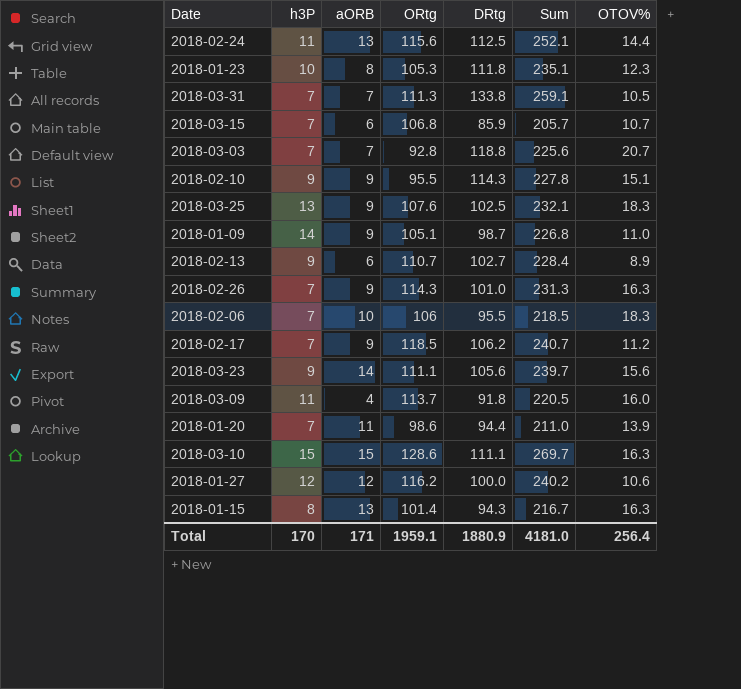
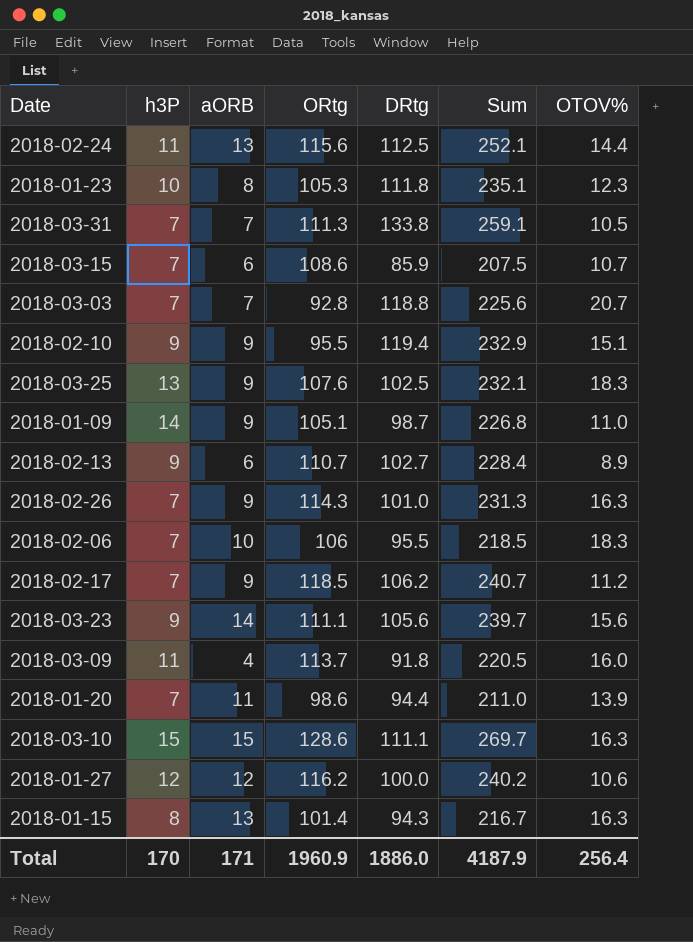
2018-03-15 | ORtg: 106.8 -> 108.6
2018-03-15 | Sum: 205.7 -> 207.5
2018-02-10 | DRtg: 114.3 -> 119.4
2018-02-10 | Sum: 227.8 -> 232.9
Total | ORtg: 1959.1 -> 1960.9
Total | DRtg: 1880.9 -> 1886.0
Total | Sum: 4181.0 -> 4187.9

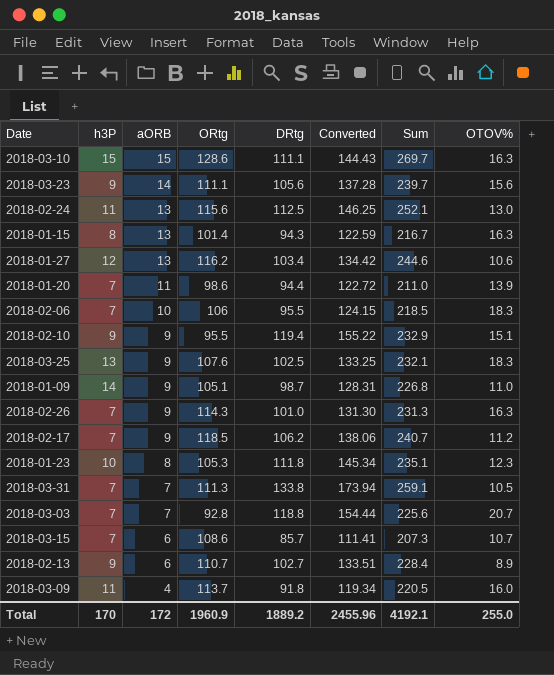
row order: none -> aORB descending
column Converted | formula: none -> [DRtg] * 1.3
2018-02-24 | OTOV%: 14.4 -> 13.0
2018-01-27 | aORB: 12 -> 13
2018-01-27 | DRtg: 100.0 -> 103.4
2018-01-27 | Sum: 240.2 -> 244.6
2018-03-15 | DRtg: 85.9 -> 85.7
2018-03-15 | Sum: 207.5 -> 207.3
Total | aORB: 171 -> 172
Total | DRtg: 1886.0 -> 1889.2
Total | Sum: 4187.9 -> 4192.1
Total | OTOV%: 256.4 -> 255.0

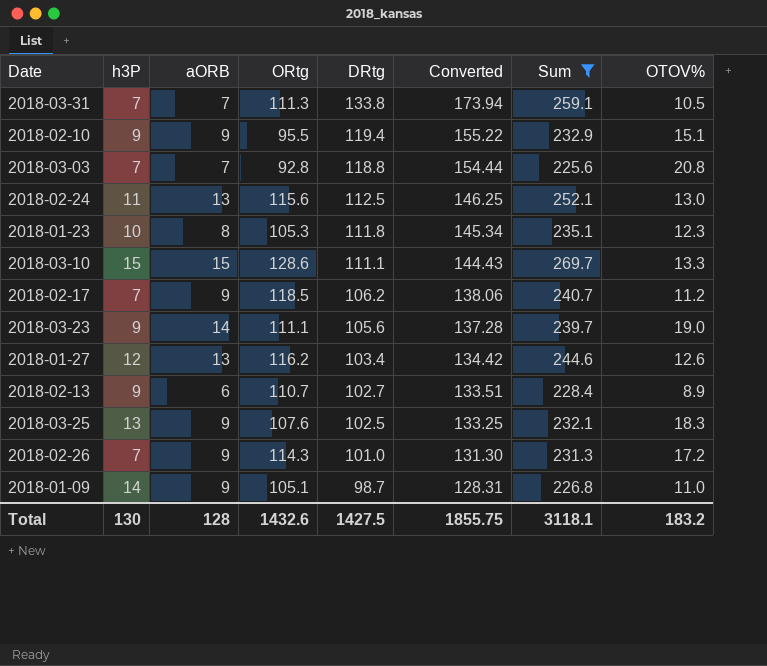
filter: none -> Sum >= 225.6
row order: aORB descending -> DRtg descending
2018-03-03 | OTOV%: 20.7 -> 20.8
2018-03-10 | OTOV%: 16.3 -> 13.3
2018-03-23 | OTOV%: 15.6 -> 19.0
2018-01-27 | OTOV%: 10.6 -> 12.6
2018-02-26 | OTOV%: 16.3 -> 17.2
Total | h3P: 170 -> 130
Total | aORB: 172 -> 128
Total | ORtg: 1960.9 -> 1432.6
Total | DRtg: 1889.2 -> 1427.5
Total | Converted: 2455.96 -> 1855.75
Total | Sum: 4192.1 -> 3118.1
Total | OTOV%: 255.0 -> 183.2

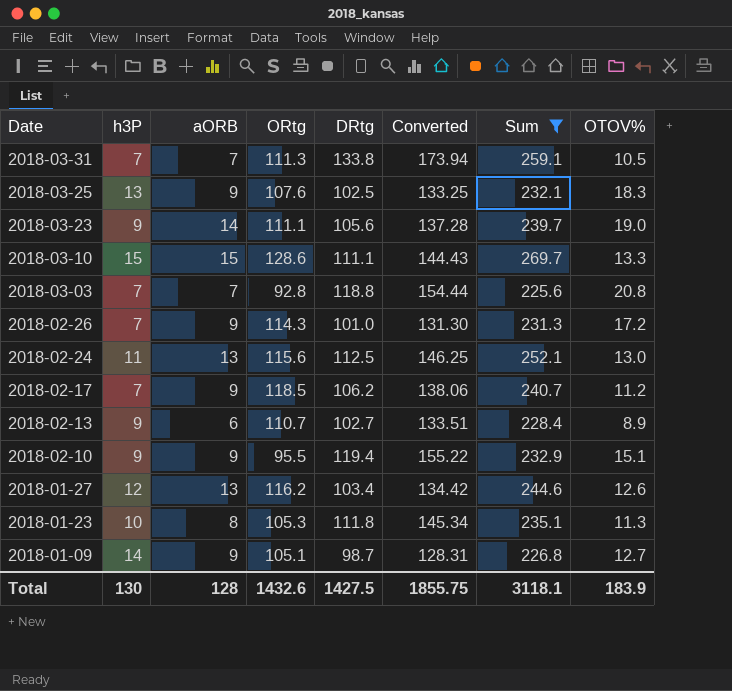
row order: DRtg descending -> Date descending
2018-01-23 | OTOV%: 12.3 -> 11.3
2018-01-09 | OTOV%: 11.0 -> 12.7
Total | OTOV%: 183.2 -> 183.9

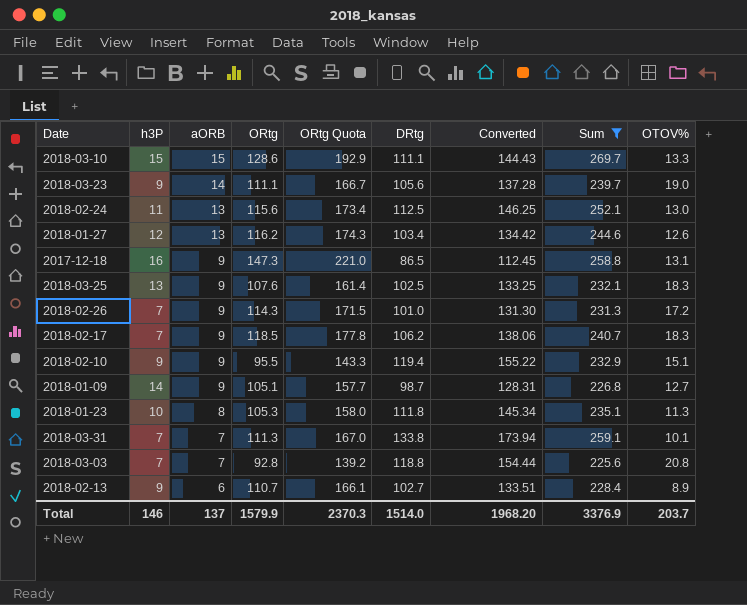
row order: Date descending -> aORB descending
column ORtg Quota | formula: none -> [ORtg] * 1.5
row 2017-12-18: none -> 16 | 9 | 147.3 | 221.0 | 86.5 | 112.45 | 258.8 | 13.1
2018-02-17 | OTOV%: 11.2 -> 18.3
2018-03-31 | OTOV%: 10.5 -> 10.1
Total | h3P: 130 -> 146
Total | aORB: 128 -> 137
Total | ORtg: 1432.6 -> 1579.9
Total | DRtg: 1427.5 -> 1514.0
Total | Converted: 1855.75 -> 1968.20
Total | Sum: 3118.1 -> 3376.9
Total | OTOV%: 183.9 -> 203.7

